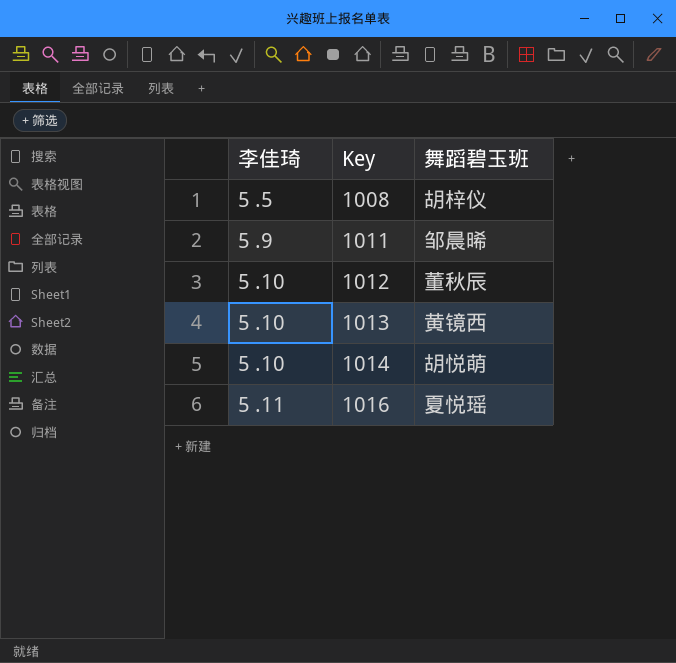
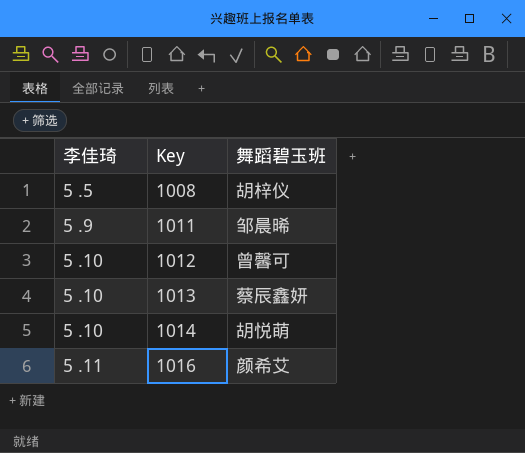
1012 | 舞蹈碧玉班: 董秋辰 -> 曾馨可
1013 | 舞蹈碧玉班: 黄镜西 -> 蔡辰鑫妍
1016 | 舞蹈碧玉班: 夏悦瑶 -> 颜希艾

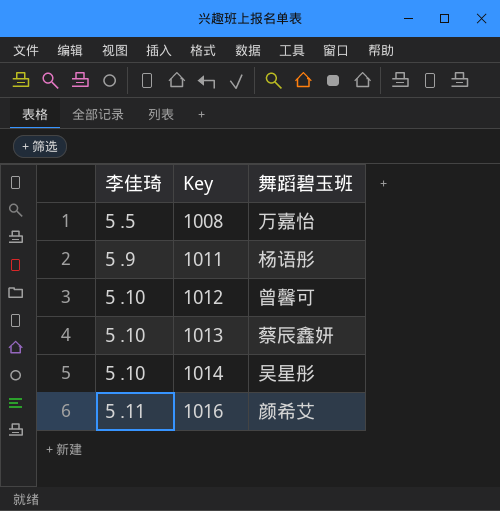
1008 | 舞蹈碧玉班: 胡梓仪 -> 万嘉怡
1011 | 舞蹈碧玉班: 邹晨晞 -> 杨语彤
1014 | 舞蹈碧玉班: 胡悦萌 -> 吴星彤

